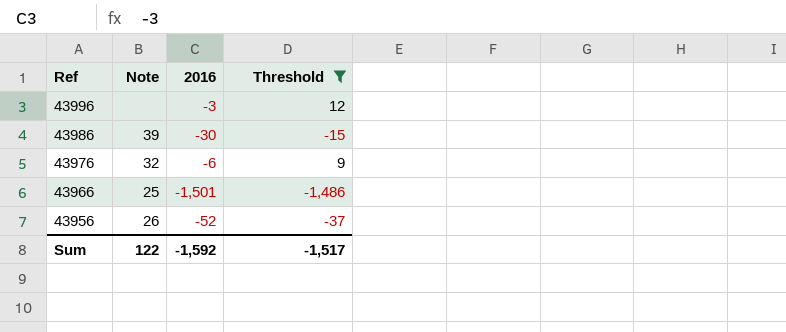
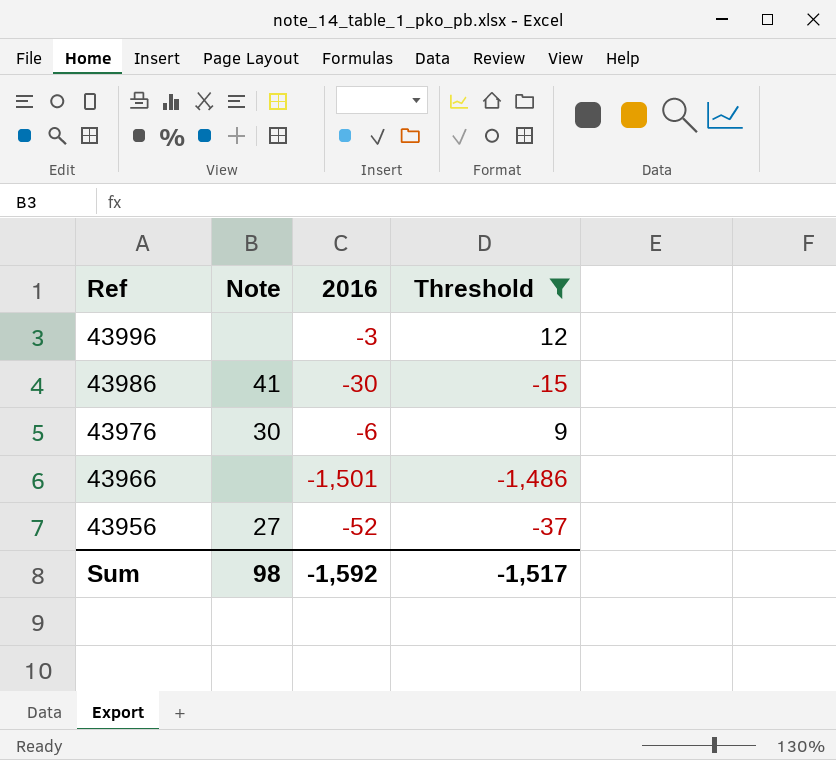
43986 | Note: 39 -> 41
43976 | Note: 32 -> 30
43966 | Note: 25 -> none
43956 | Note: 26 -> 27
Sum | Note: 122 -> 98

